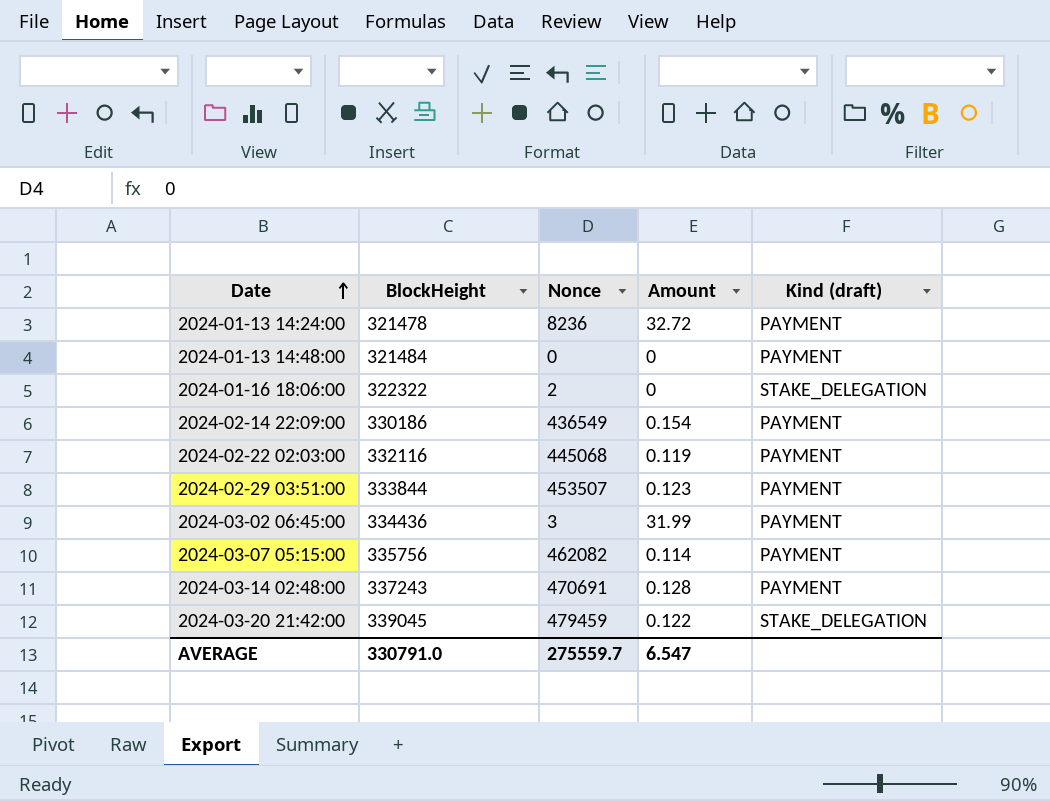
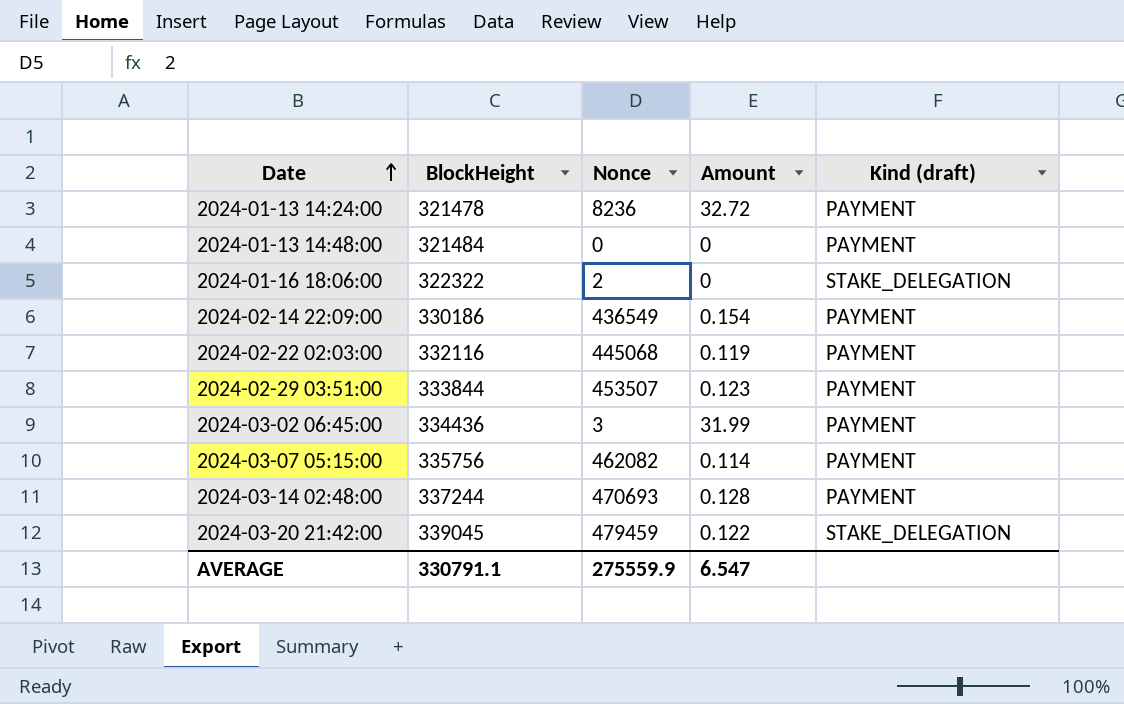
2024-03-14 02:48:00 | BlockHeight: 337243 -> 337244
2024-03-14 02:48:00 | Nonce: 470691 -> 470693
AVERAGE | BlockHeight: 330791.0 -> 330791.1
AVERAGE | Nonce: 275559.7 -> 275559.9

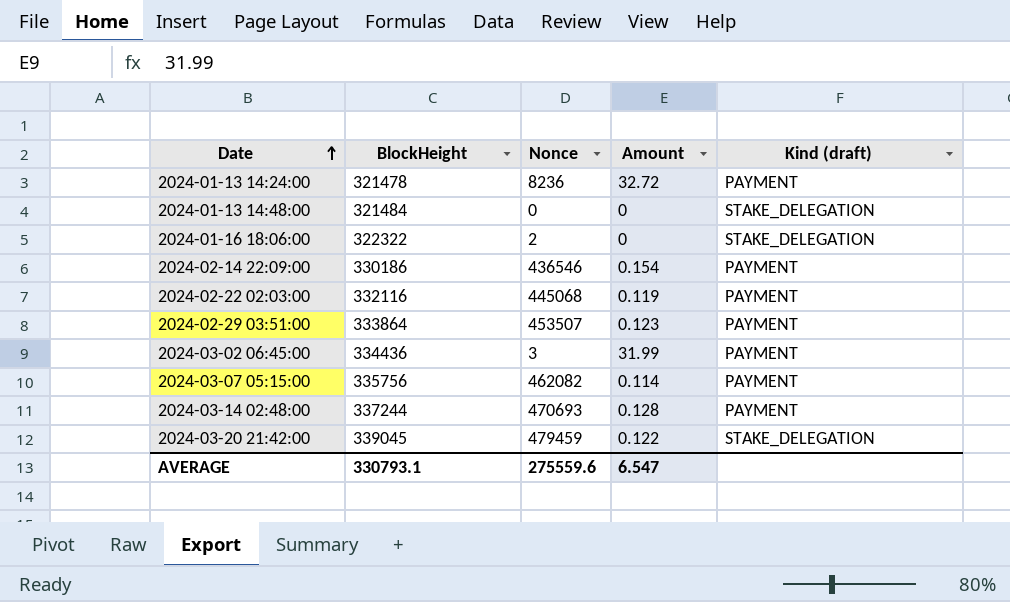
2024-01-13 14:48:00 | Kind (draft): PAYMENT -> STAKE_DELEGATION
2024-02-14 22:09:00 | Nonce: 436549 -> 436546
2024-02-29 03:51:00 | BlockHeight: 333844 -> 333864
AVERAGE | BlockHeight: 330791.1 -> 330793.1
AVERAGE | Nonce: 275559.9 -> 275559.6

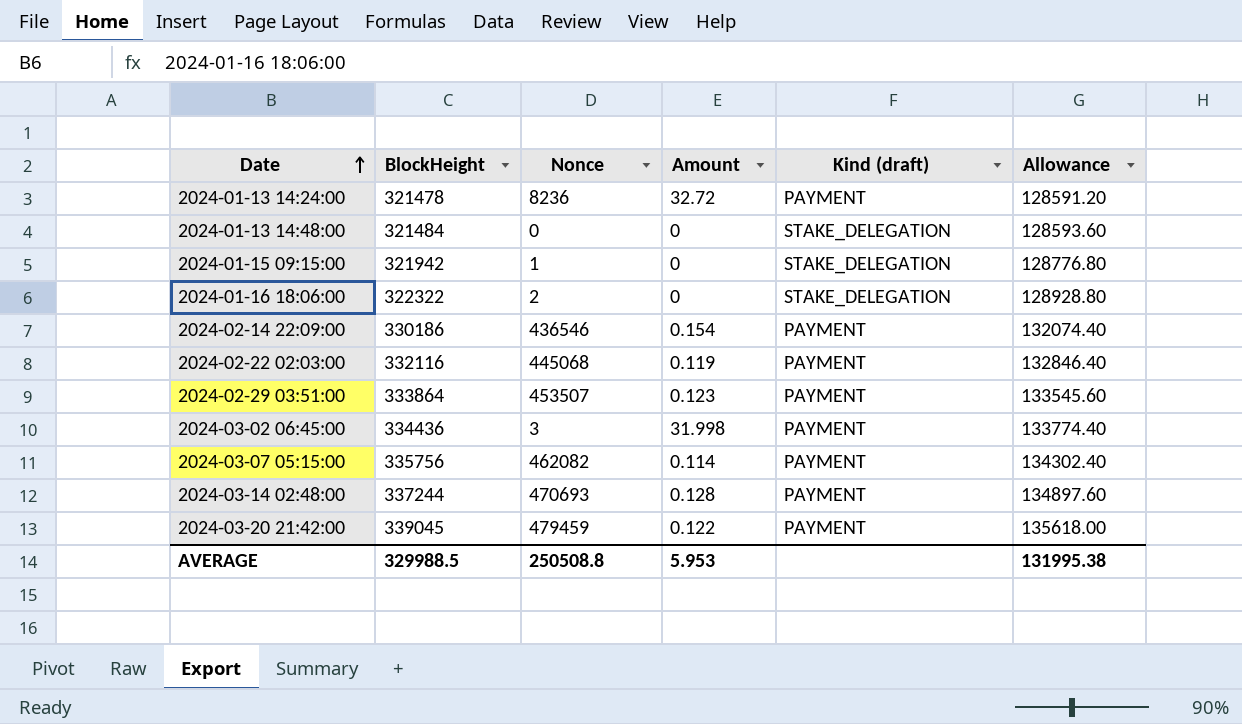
column Allowance | formula: none -> [BlockHeight] * 0.4
row 2024-01-15 09:15:00: none -> 321942 | 1 | 0 | STAKE_DELEGATION | 128776.80
2024-03-02 06:45:00 | Amount: 31.99 -> 31.998
2024-03-20 21:42:00 | Kind (draft): STAKE_DELEGATION -> PAYMENT
AVERAGE | BlockHeight: 330793.1 -> 329988.5
AVERAGE | Nonce: 275559.6 -> 250508.8
AVERAGE | Amount: 6.547 -> 5.953

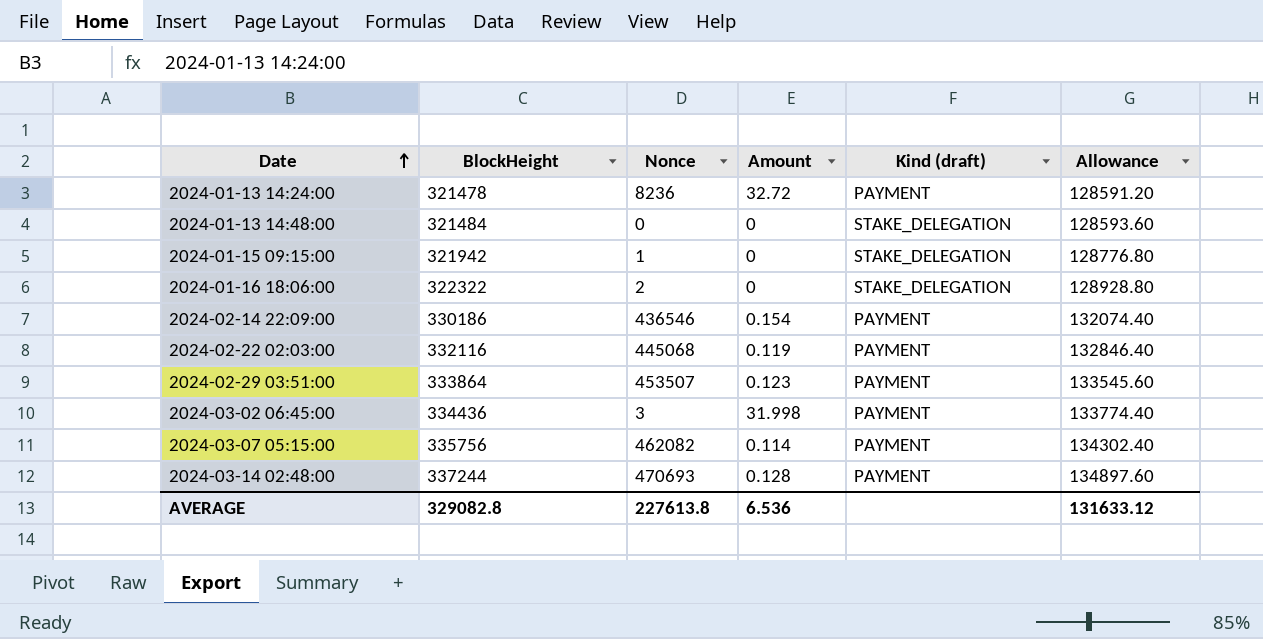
row 2024-03-20 21:42:00: 339045 | 479459 | 0.122 | PAYMENT | 135618.00 -> none
AVERAGE | BlockHeight: 329988.5 -> 329082.8
AVERAGE | Nonce: 250508.8 -> 227613.8
AVERAGE | Amount: 5.953 -> 6.536
AVERAGE | Allowance: 131995.38 -> 131633.12

